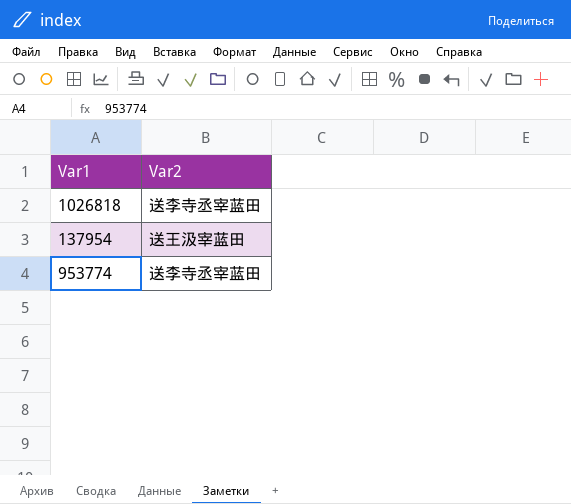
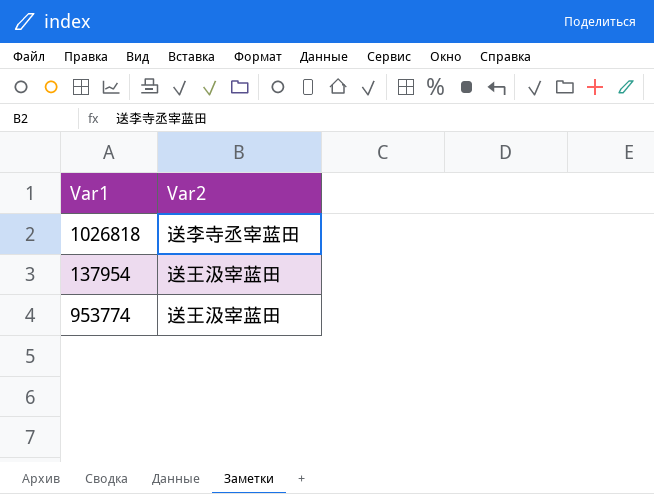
953774 | Var2: 送李寺丞宰蓝田 -> 送王汲宰蓝田

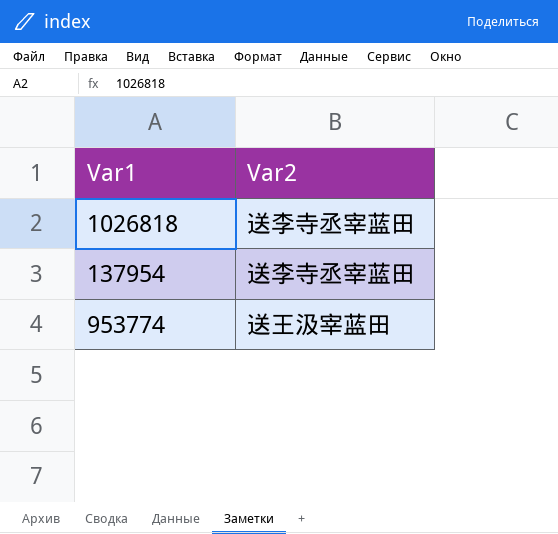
137954 | Var2: 送王汲宰蓝田 -> 送李寺丞宰蓝田

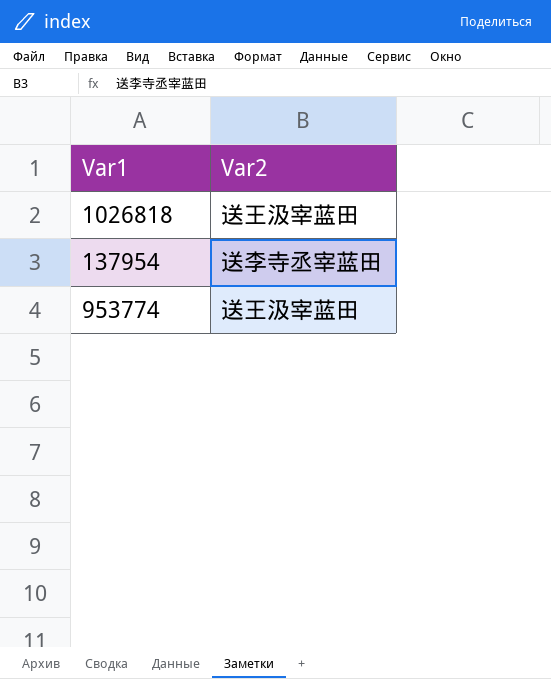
1026818 | Var2: 送李寺丞宰蓝田 -> 送王汲宰蓝田

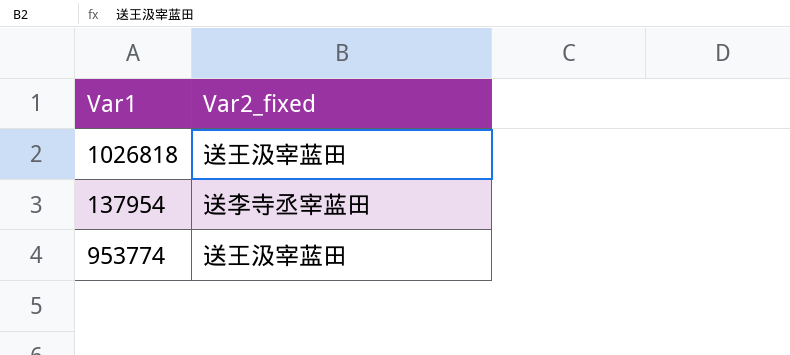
column name: Var2 -> Var2_fixed

